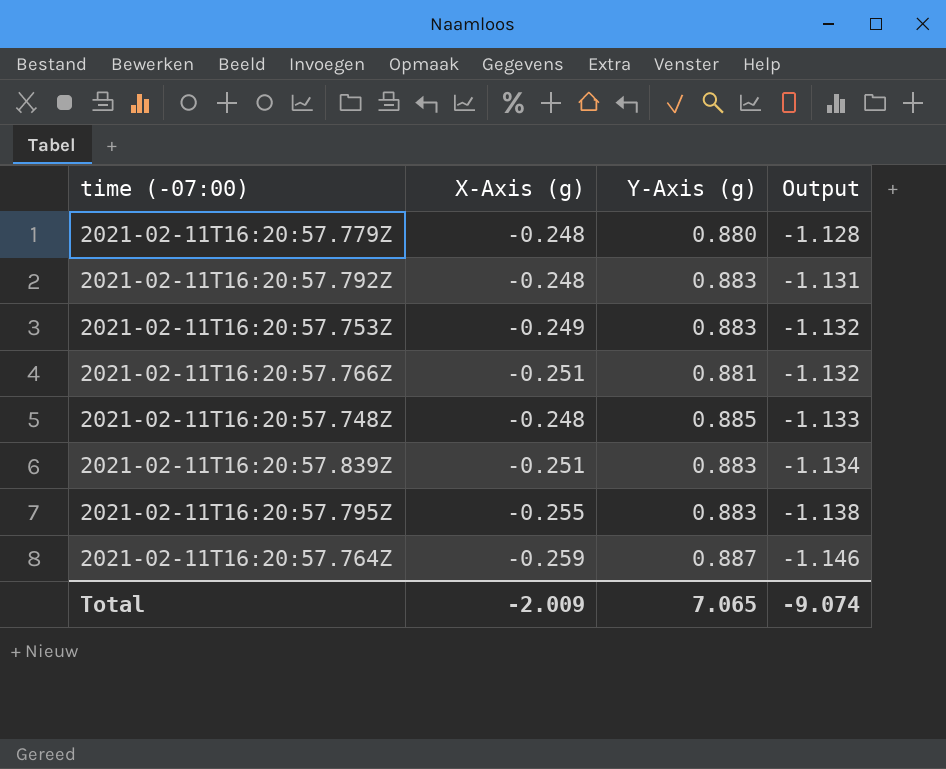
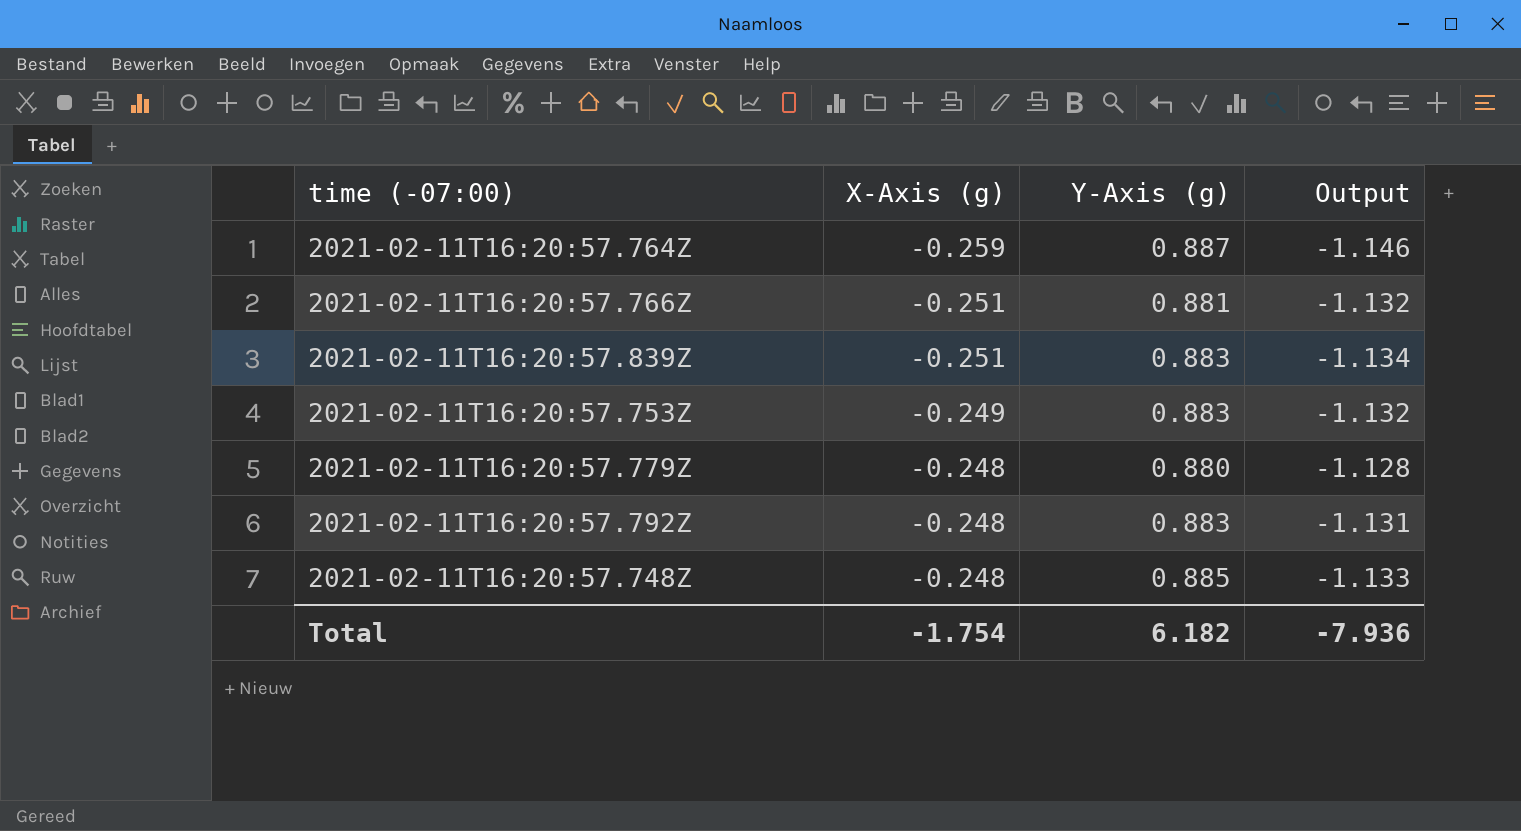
row order: Output descending -> X-Axis (g) ascending
row 2021-02-11T16:20:57.795Z: -0.255 | 0.883 | -1.138 -> none
Total | X-Axis (g): -2.009 -> -1.754
Total | Y-Axis (g): 7.065 -> 6.182
Total | Output: -9.074 -> -7.936

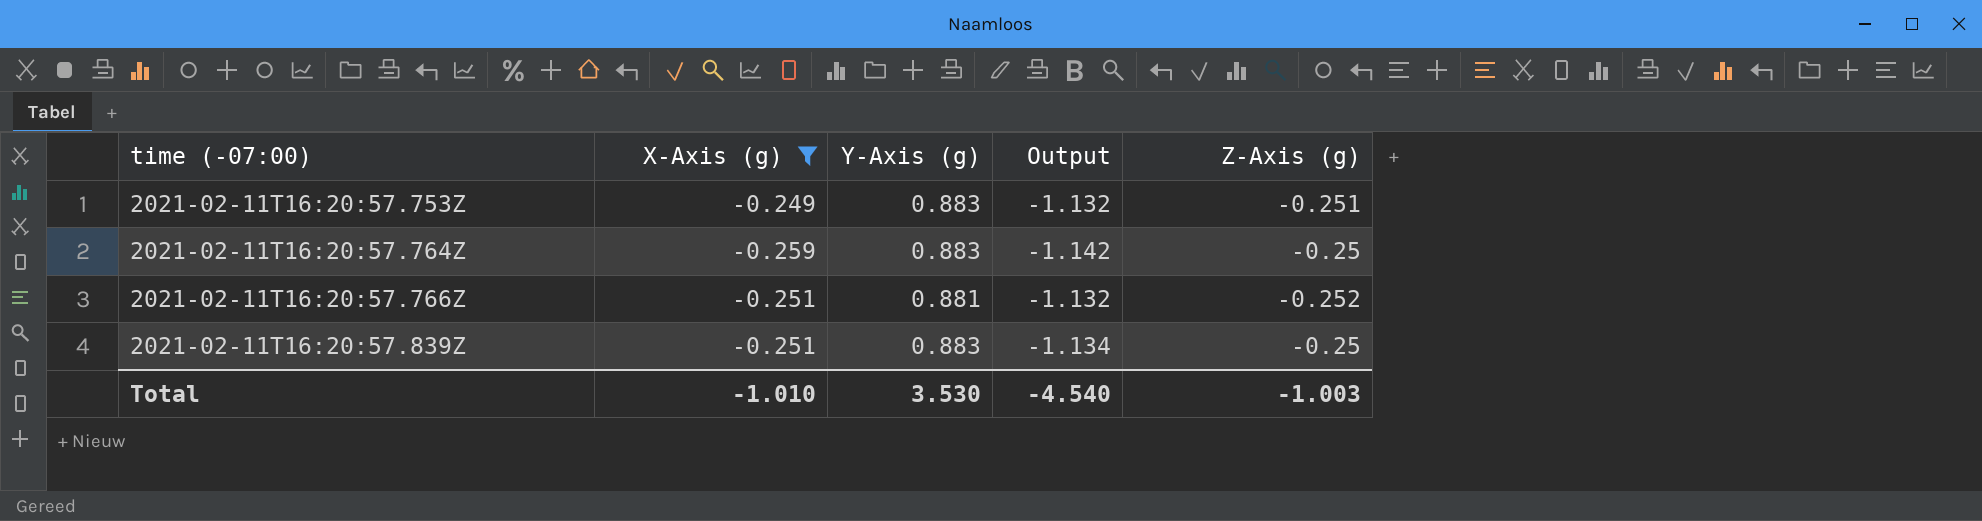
filter: none -> X-Axis (g) != -0.248
row order: X-Axis (g) ascending -> time (-07:00) ascending
column Z-Axis (g) | position: none -> 5
2021-02-11T16:20:57.764Z | Y-Axis (g): 0.887 -> 0.883
2021-02-11T16:20:57.764Z | Output: -1.146 -> -1.142
Total | X-Axis (g): -1.754 -> -1.010
Total | Y-Axis (g): 6.182 -> 3.530
Total | Output: -7.936 -> -4.540

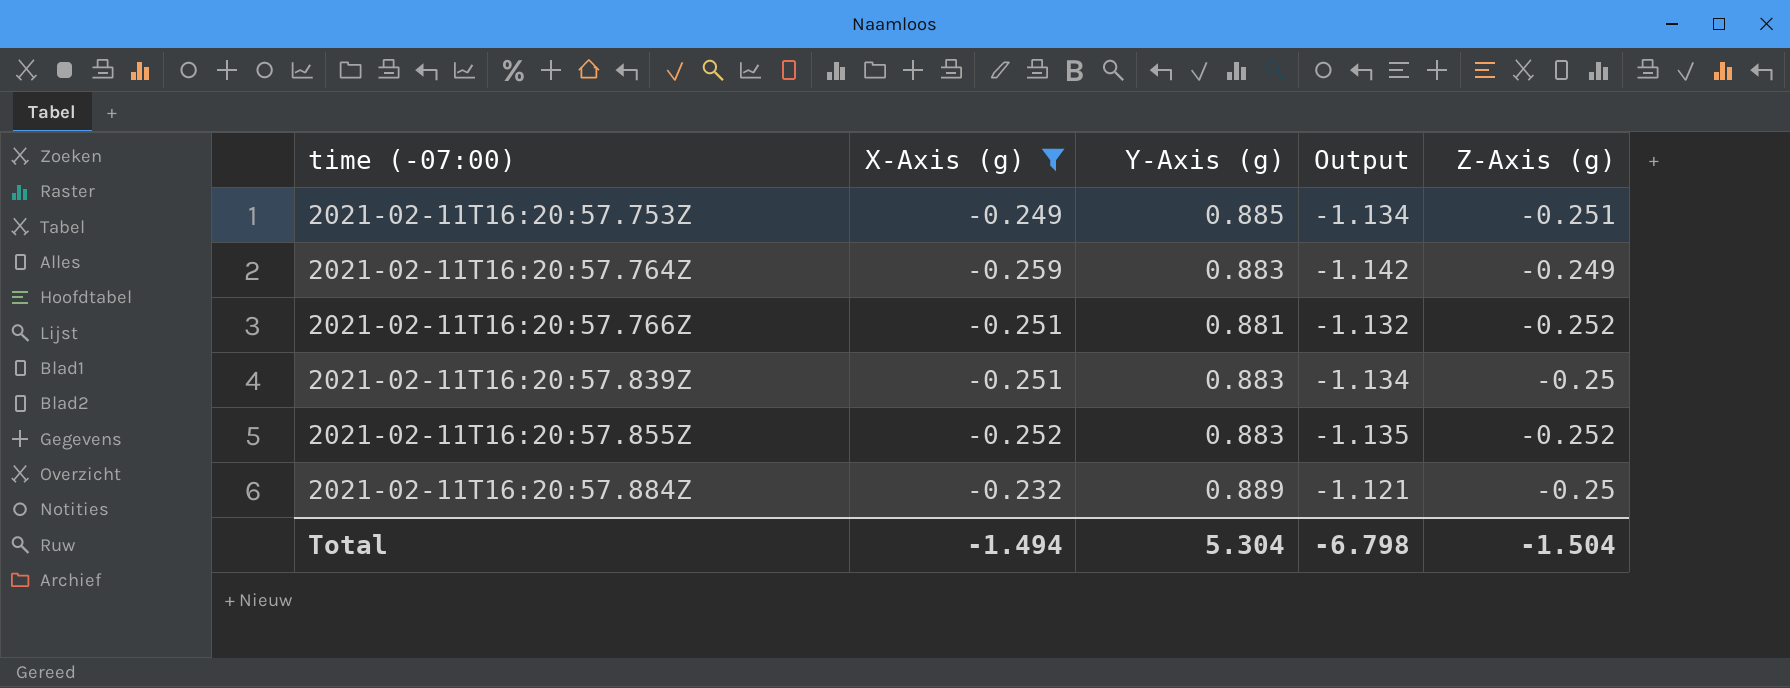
2021-02-11T16:20:57.753Z | Y-Axis (g): 0.883 -> 0.885
2021-02-11T16:20:57.753Z | Output: -1.132 -> -1.134
2021-02-11T16:20:57.764Z | Z-Axis (g): -0.25 -> -0.249
row 2021-02-11T16:20:57.855Z: none -> -0.252 | 0.883 | -1.135 | -0.252
row 2021-02-11T16:20:57.884Z: none -> -0.232 | 0.889 | -1.121 | -0.25
Total | X-Axis (g): -1.010 -> -1.494
Total | Y-Axis (g): 3.530 -> 5.304
Total | Output: -4.540 -> -6.798
Total | Z-Axis (g): -1.003 -> -1.504

